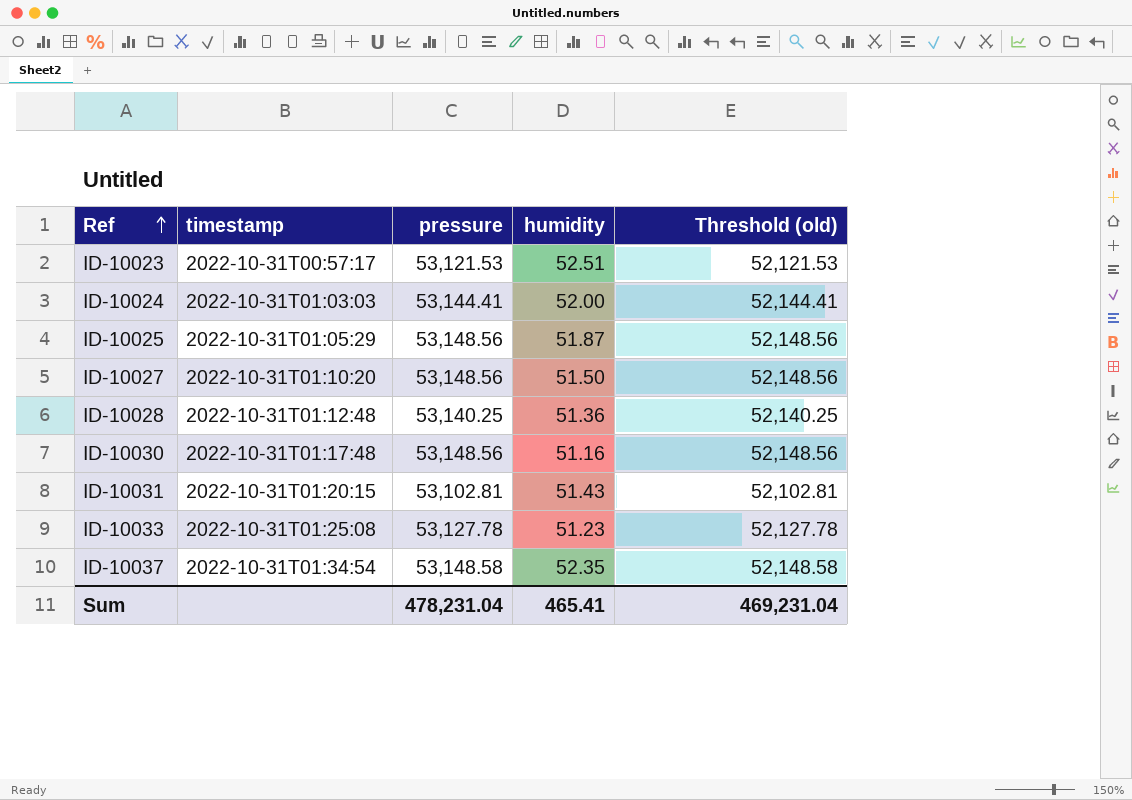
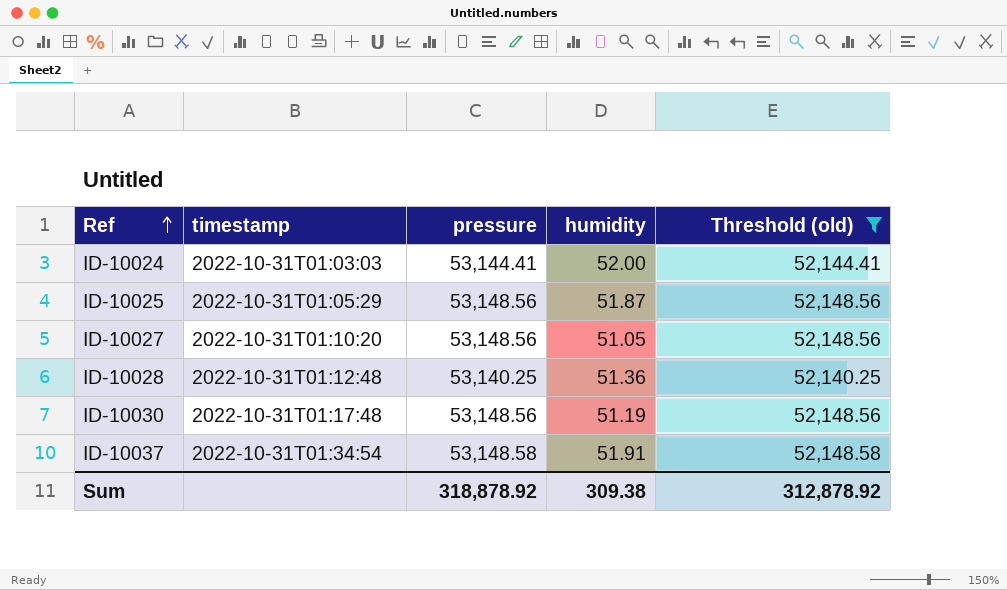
filter: none -> Threshold (old) >= 52,140.25
ID-10027 | humidity: 51.50 -> 51.05
ID-10030 | humidity: 51.16 -> 51.19
ID-10037 | humidity: 52.35 -> 51.91
Sum | pressure: 478,231.04 -> 318,878.92
Sum | humidity: 465.41 -> 309.38
Sum | Threshold (old): 469,231.04 -> 312,878.92

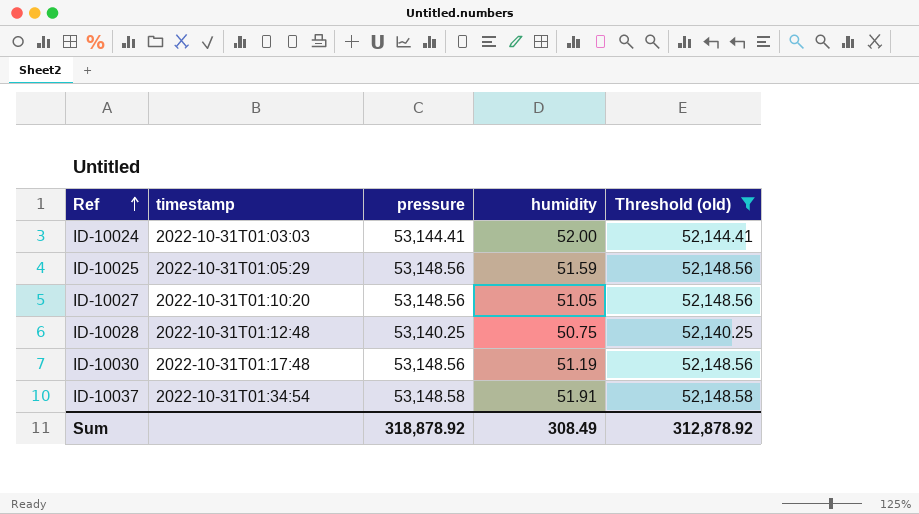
ID-10025 | humidity: 51.87 -> 51.59
ID-10028 | humidity: 51.36 -> 50.75
Sum | humidity: 309.38 -> 308.49

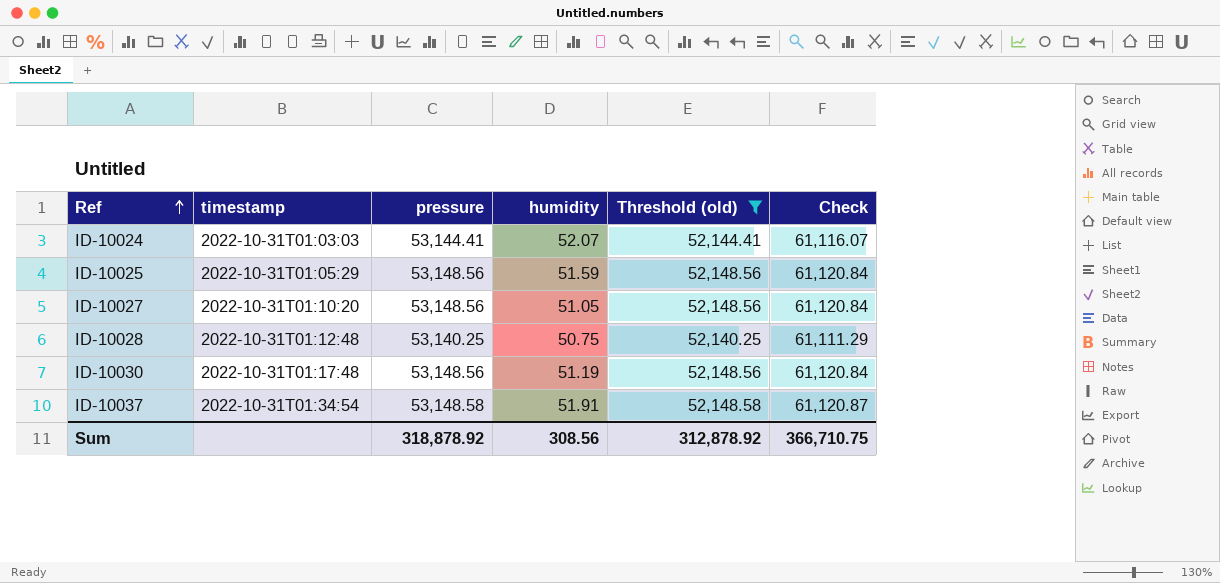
column Check | formula: none -> [pressure] * 1.15
ID-10024 | humidity: 52.00 -> 52.07
Sum | humidity: 308.49 -> 308.56

